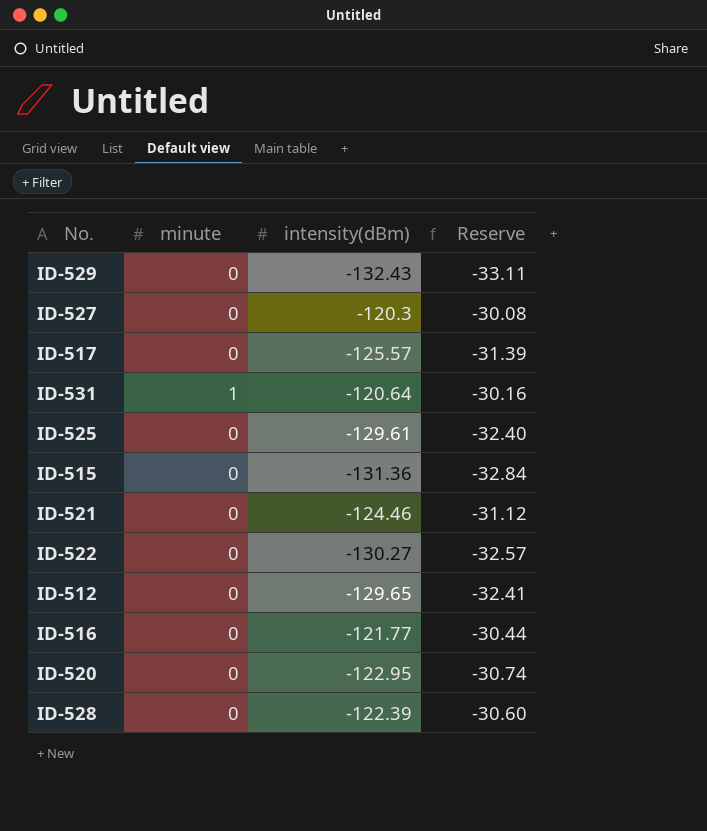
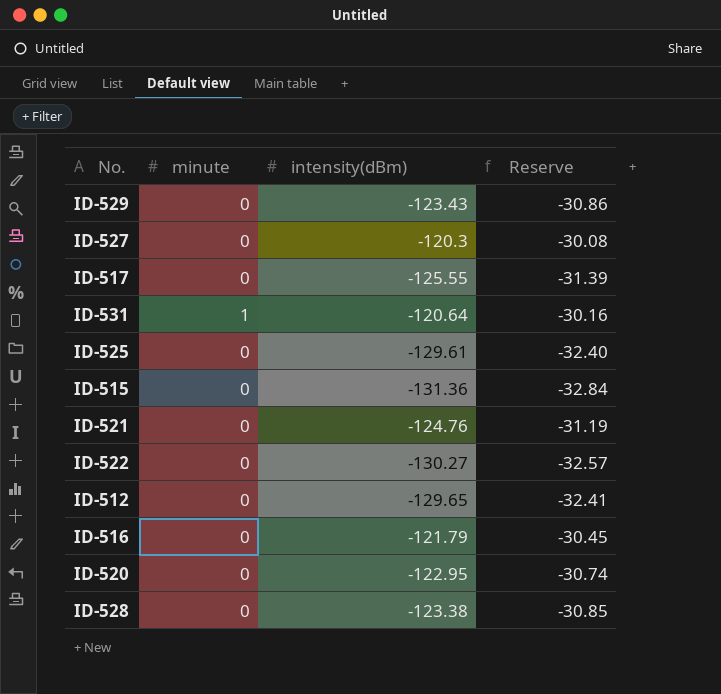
ID-529 | intensity(dBm): -132.43 -> -123.43
ID-529 | Reserve: -33.11 -> -30.86
ID-517 | intensity(dBm): -125.57 -> -125.55
ID-521 | intensity(dBm): -124.46 -> -124.76
ID-521 | Reserve: -31.12 -> -31.19
ID-516 | intensity(dBm): -121.77 -> -121.79
ID-516 | Reserve: -30.44 -> -30.45
ID-528 | intensity(dBm): -122.39 -> -123.38
ID-528 | Reserve: -30.60 -> -30.85

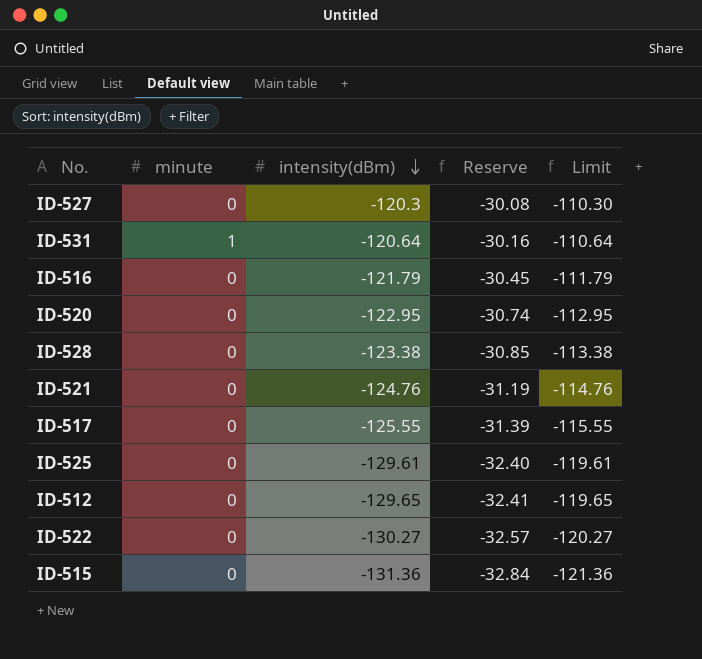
row order: none -> intensity(dBm) descending
column Limit | formula: none -> [intensity(dBm)] + 10
row ID-529: 0 | -123.43 | -30.86 -> none

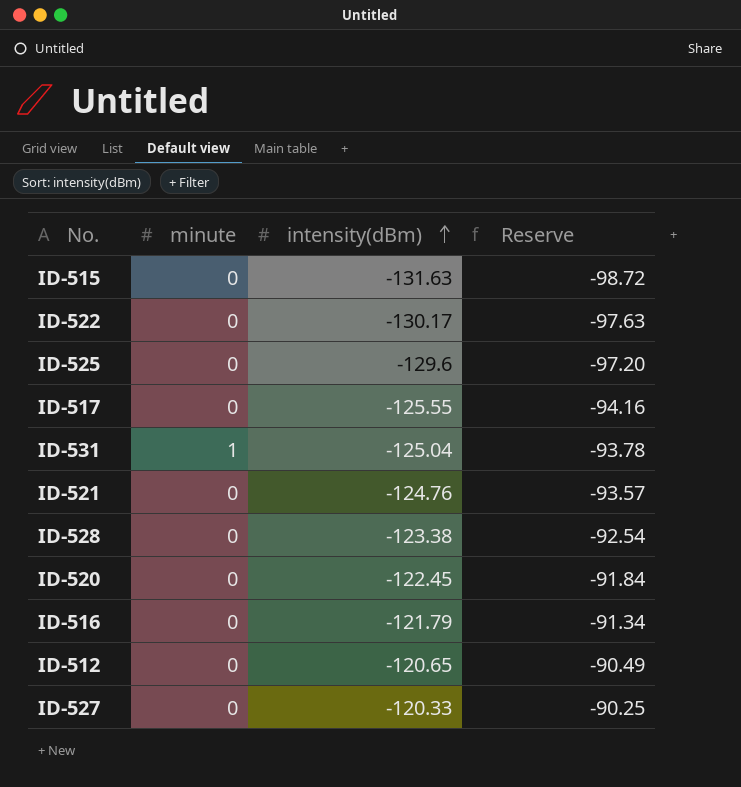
row order: intensity(dBm) descending -> intensity(dBm) ascending
column Limit | formula: [intensity(dBm)] + 10 -> none
column Reserve | formula: [intensity(dBm)] * 0.25 -> [intensity(dBm)] * 0.75
ID-515 | intensity(dBm): -131.36 -> -131.63
ID-522 | intensity(dBm): -130.27 -> -130.17
ID-525 | intensity(dBm): -129.61 -> -129.6
ID-531 | intensity(dBm): -120.64 -> -125.04
ID-520 | intensity(dBm): -122.95 -> -122.45
ID-512 | intensity(dBm): -129.65 -> -120.65
ID-527 | intensity(dBm): -120.3 -> -120.33

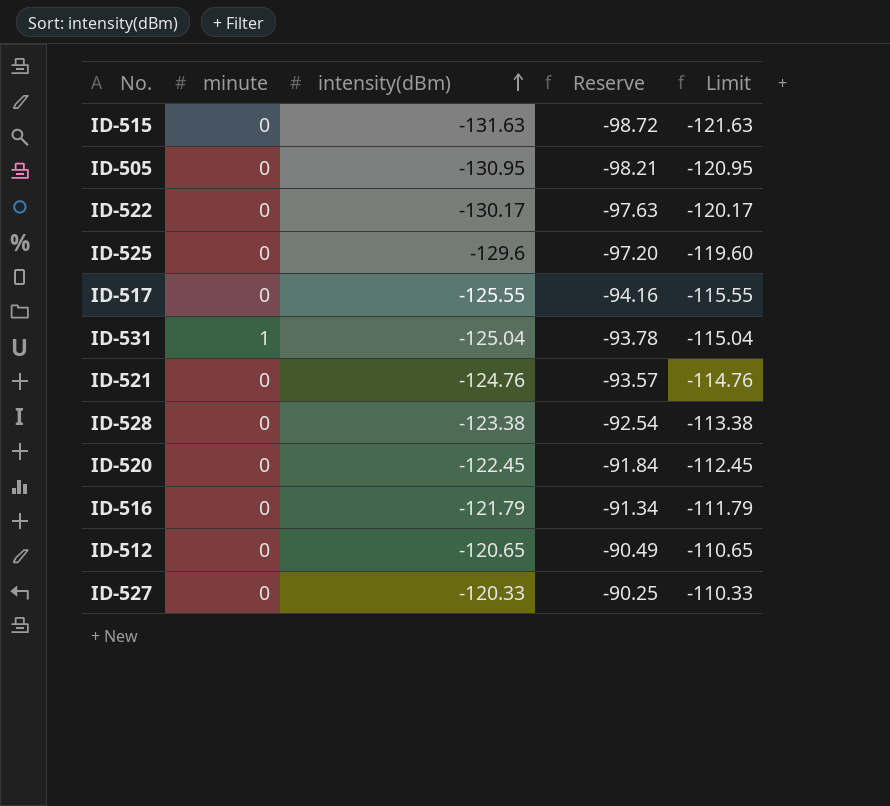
column Limit | formula: none -> [intensity(dBm)] + 10
row ID-505: none -> 0 | -130.95 | -98.21 | -120.95

